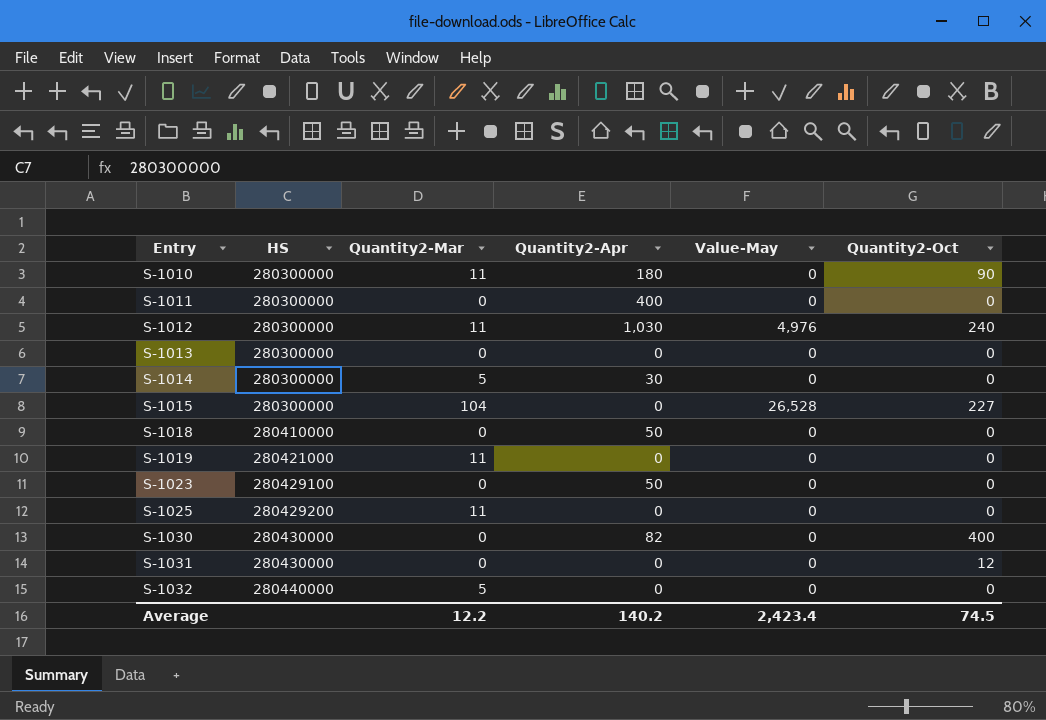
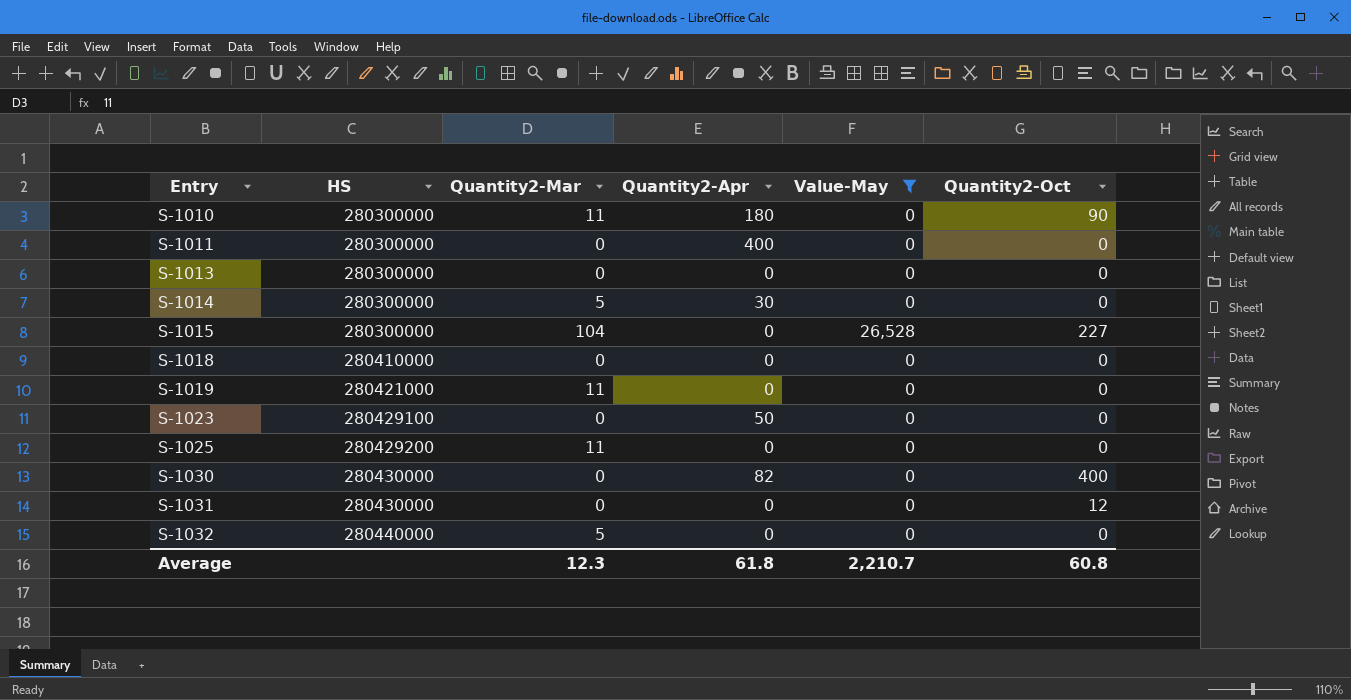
filter: none -> Value-May != 4,976
S-1018 | Quantity2-Apr: 50 -> 0
Average | Quantity2-Mar: 12.2 -> 12.3
Average | Quantity2-Apr: 140.2 -> 61.8
Average | Value-May: 2,423.4 -> 2,210.7
Average | Quantity2-Oct: 74.5 -> 60.8

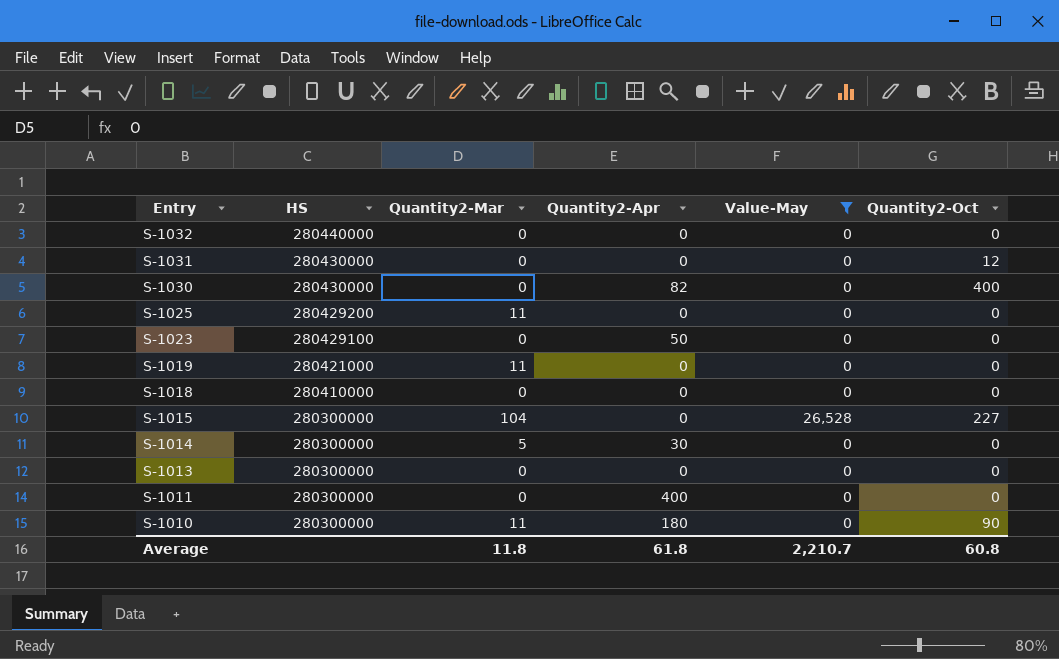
row order: Entry ascending -> Entry descending
S-1032 | Quantity2-Mar: 5 -> 0
Average | Quantity2-Mar: 12.3 -> 11.8

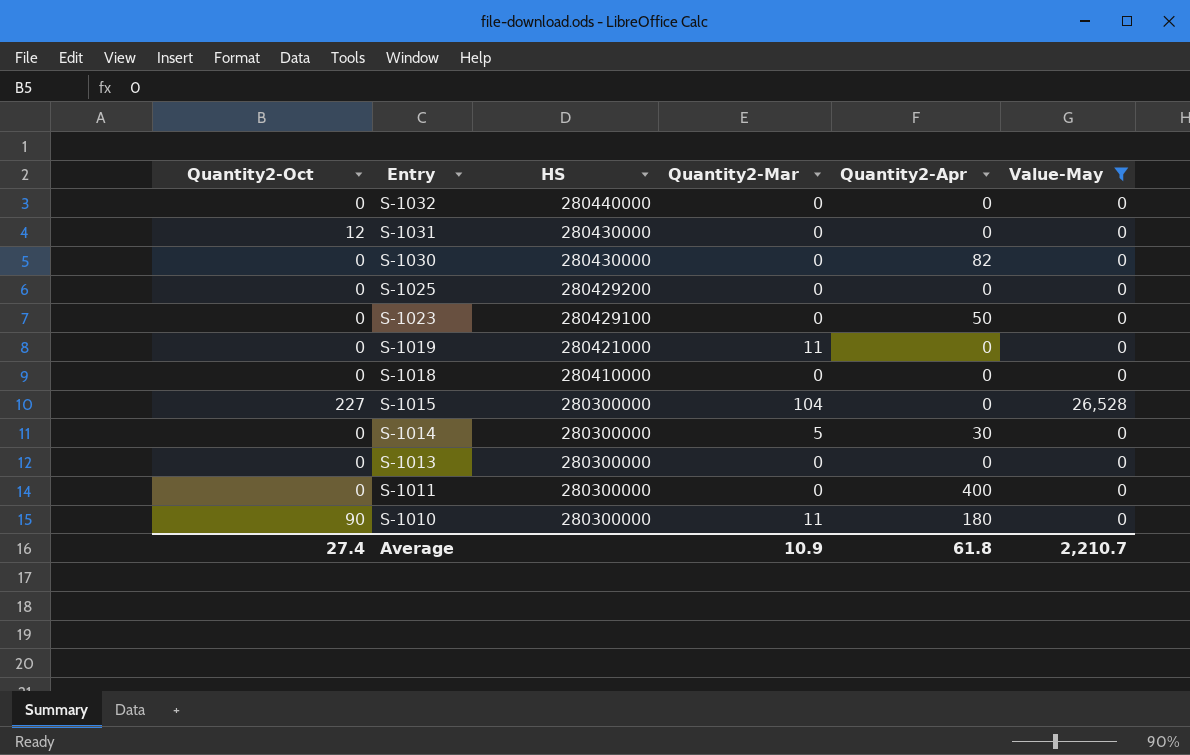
column Quantity2-Oct | position: 6 -> 1
S-1030 | Quantity2-Oct: 400 -> 0
S-1025 | Quantity2-Mar: 11 -> 0
Average | Quantity2-Oct: 60.8 -> 27.4
Average | Quantity2-Mar: 11.8 -> 10.9

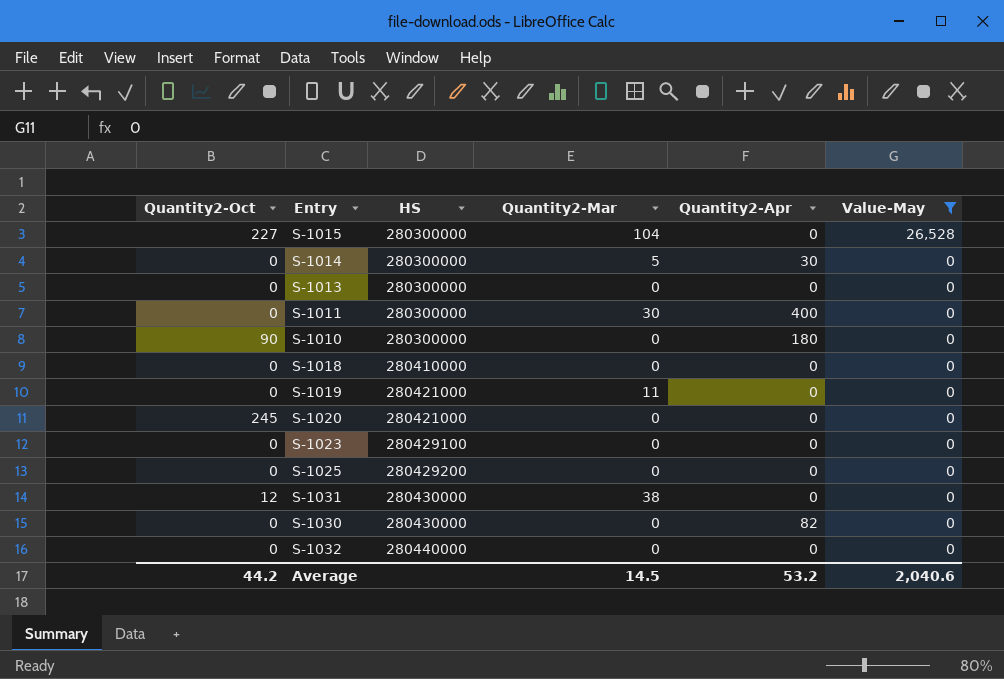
row order: Entry descending -> HS ascending
S-1011 | Quantity2-Mar: 0 -> 30
S-1010 | Quantity2-Mar: 11 -> 0
row S-1020: none -> 245 | 280421000 | 0 | 0 | 0
S-1023 | Quantity2-Apr: 50 -> 0
S-1031 | Quantity2-Mar: 0 -> 38
Average | Quantity2-Oct: 27.4 -> 44.2
Average | Quantity2-Mar: 10.9 -> 14.5
Average | Quantity2-Apr: 61.8 -> 53.2
Average | Value-May: 2,210.7 -> 2,040.6

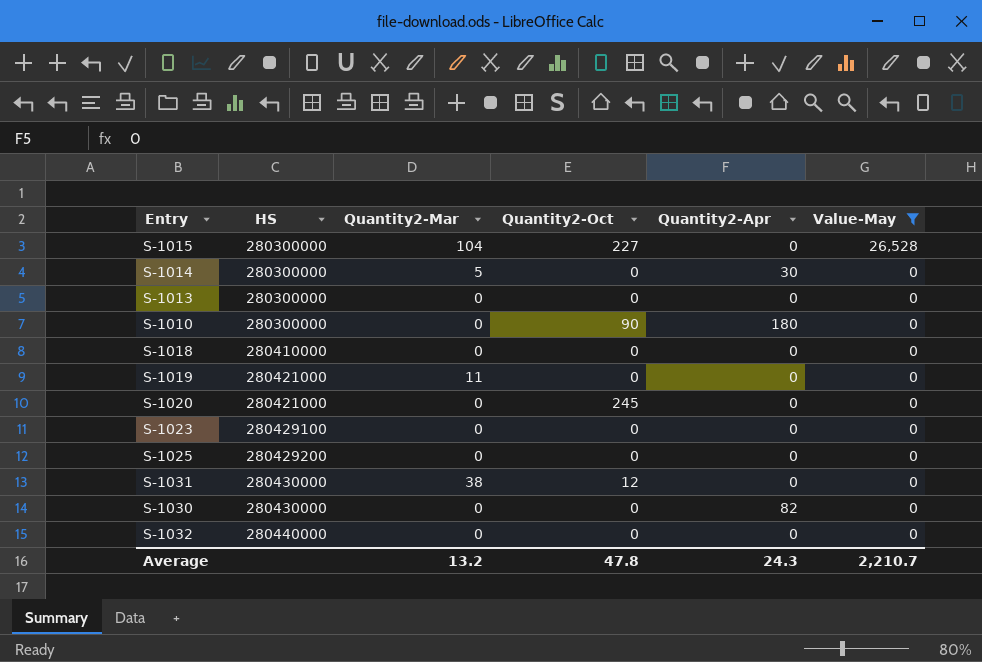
column Quantity2-Oct | position: 1 -> 4
row S-1011: 0 | 280300000 | 30 | 400 | 0 -> none
Average | Quantity2-Mar: 14.5 -> 13.2
Average | Quantity2-Oct: 44.2 -> 47.8
Average | Quantity2-Apr: 53.2 -> 24.3
Average | Value-May: 2,040.6 -> 2,210.7

